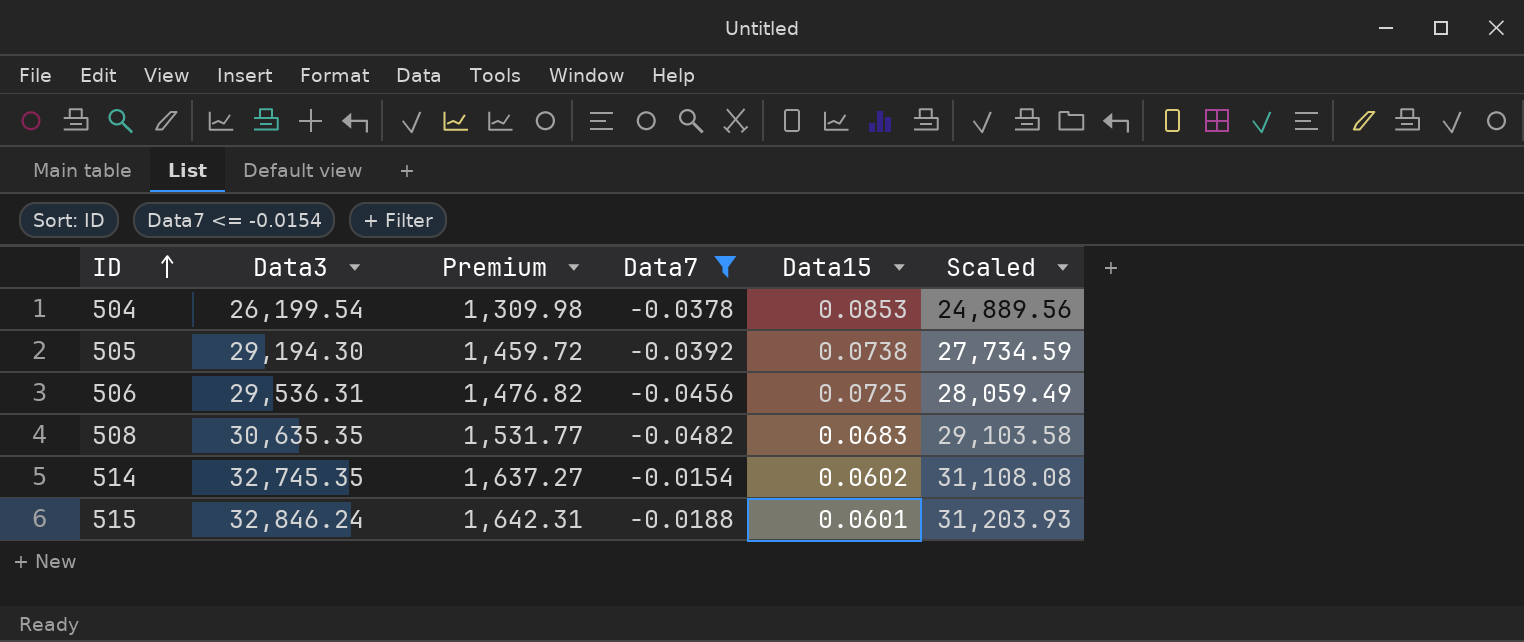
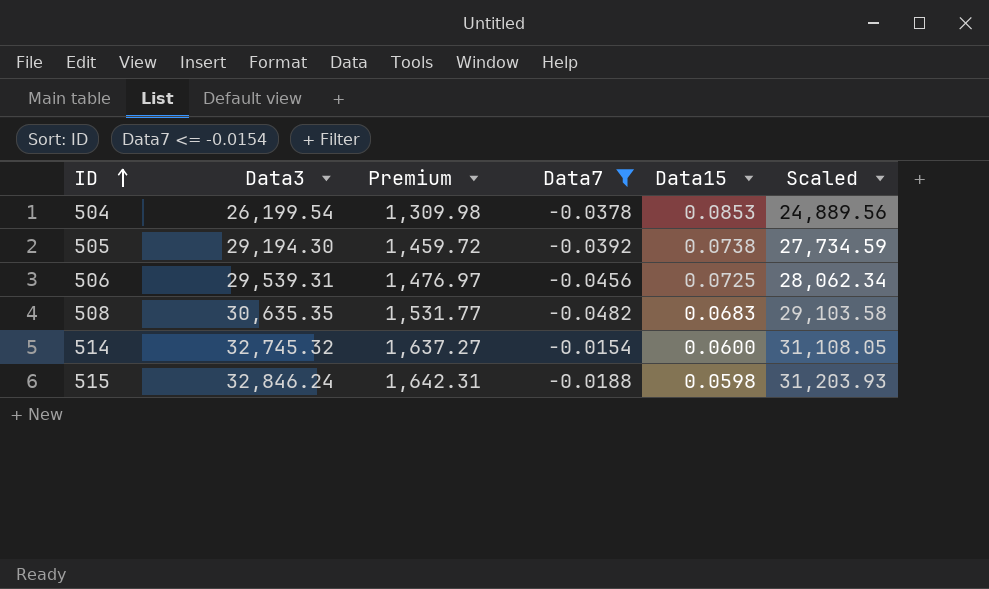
506 | Data3: 29,536.31 -> 29,539.31
506 | Premium: 1,476.82 -> 1,476.97
506 | Scaled: 28,059.49 -> 28,062.34
514 | Data3: 32,745.35 -> 32,745.32
514 | Data15: 0.0602 -> 0.0600
514 | Scaled: 31,108.08 -> 31,108.05
515 | Data15: 0.0601 -> 0.0598

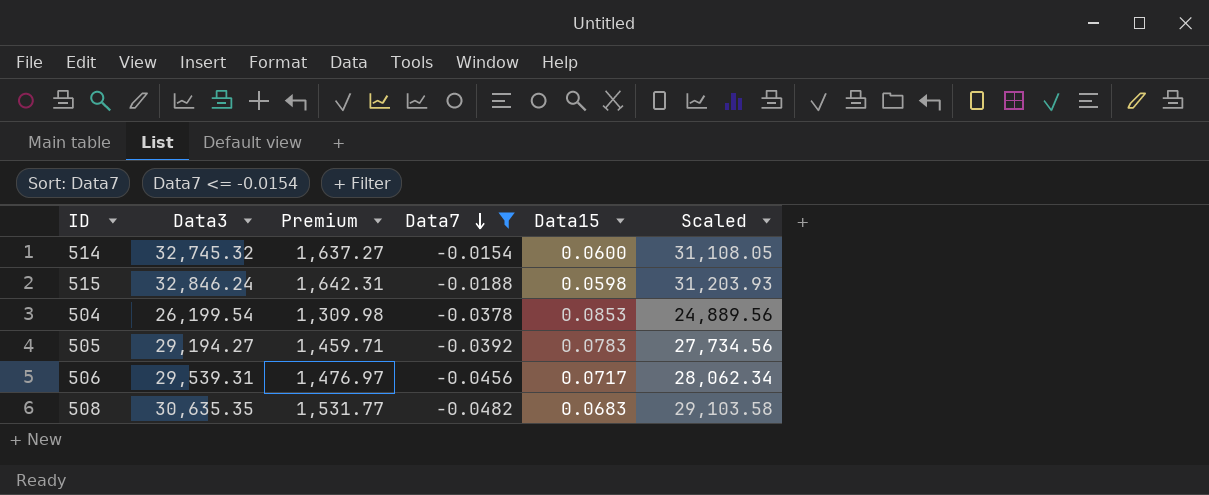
row order: ID ascending -> Data7 descending
505 | Data3: 29,194.30 -> 29,194.27
505 | Premium: 1,459.72 -> 1,459.71
505 | Data15: 0.0738 -> 0.0783
505 | Scaled: 27,734.59 -> 27,734.56
506 | Data15: 0.0725 -> 0.0717

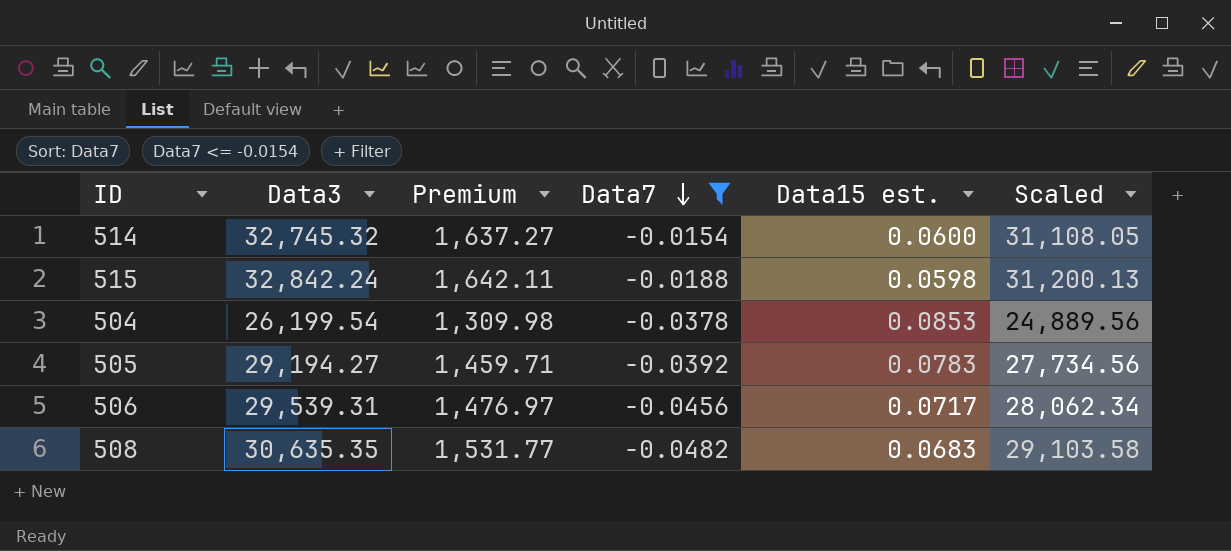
column name: Data15 -> Data15 est.
515 | Data3: 32,846.24 -> 32,842.24
515 | Premium: 1,642.31 -> 1,642.11
515 | Scaled: 31,203.93 -> 31,200.13

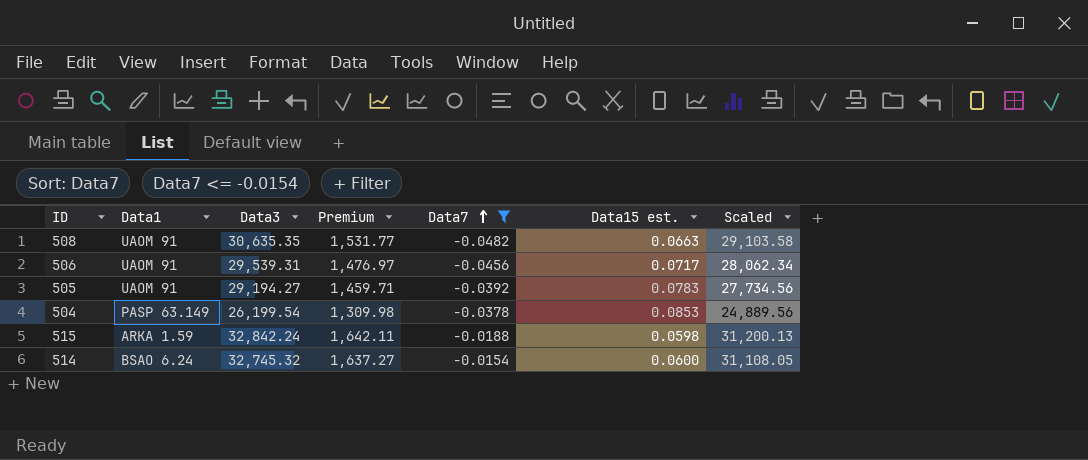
row order: Data7 descending -> Data7 ascending
column Data1 | position: none -> 2
508 | Data15 est.: 0.0683 -> 0.0663

